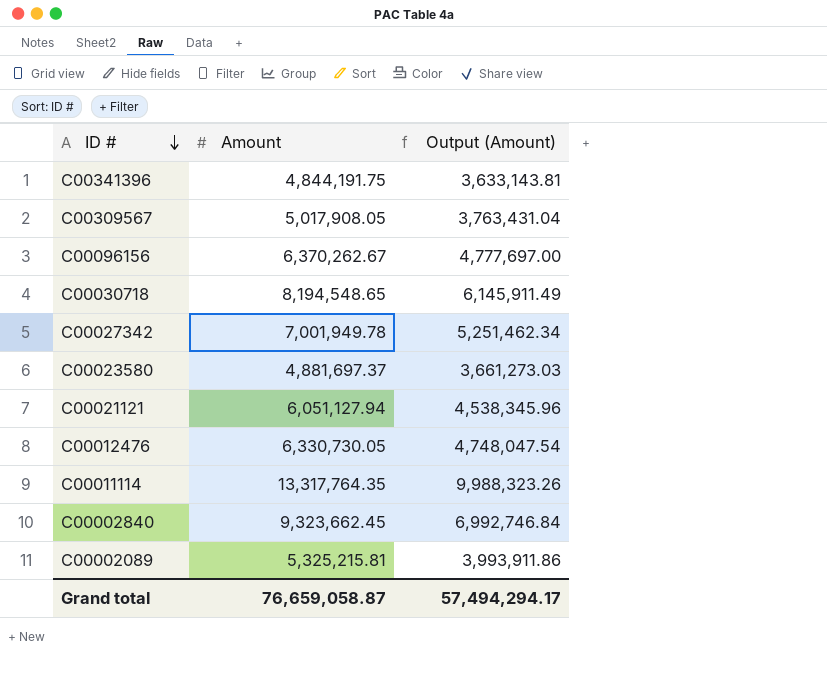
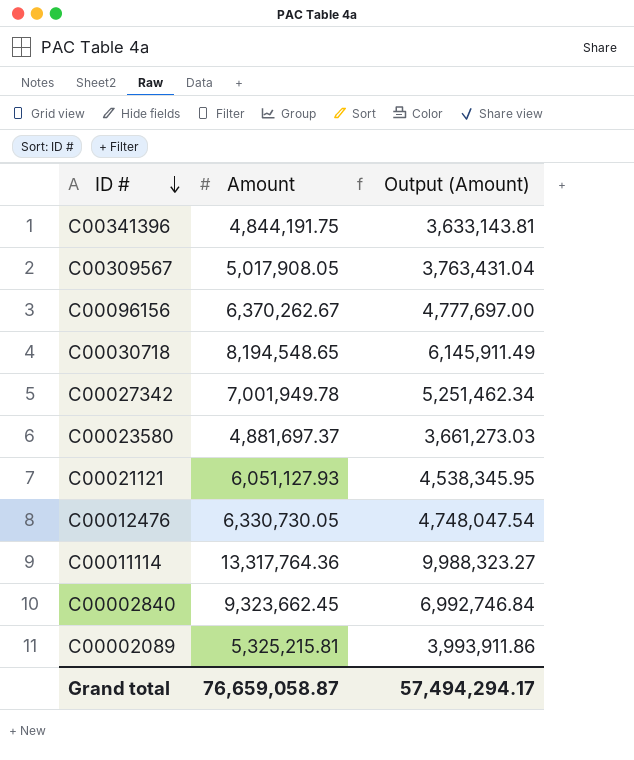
C00021121 | Amount: 6,051,127.94 -> 6,051,127.93
C00021121 | Output (Amount): 4,538,345.96 -> 4,538,345.95
C00011114 | Amount: 13,317,764.35 -> 13,317,764.36
C00011114 | Output (Amount): 9,988,323.26 -> 9,988,323.27

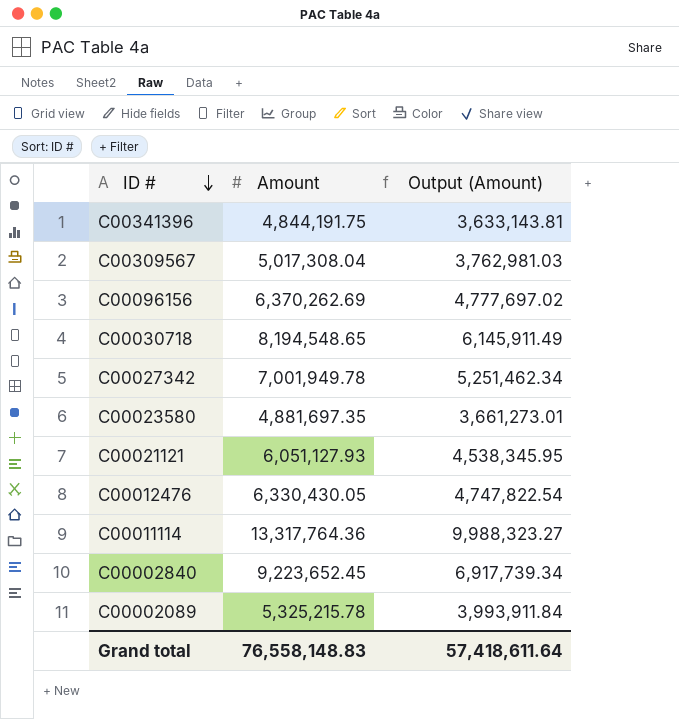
C00309567 | Amount: 5,017,908.05 -> 5,017,308.04
C00309567 | Output (Amount): 3,763,431.04 -> 3,762,981.03
C00096156 | Amount: 6,370,262.67 -> 6,370,262.69
C00096156 | Output (Amount): 4,777,697.00 -> 4,777,697.02
C00023580 | Amount: 4,881,697.37 -> 4,881,697.35
C00023580 | Output (Amount): 3,661,273.03 -> 3,661,273.01
C00012476 | Amount: 6,330,730.05 -> 6,330,430.05
C00012476 | Output (Amount): 4,748,047.54 -> 4,747,822.54
C00002840 | Amount: 9,323,662.45 -> 9,223,652.45
C00002840 | Output (Amount): 6,992,746.84 -> 6,917,739.34
C00002089 | Amount: 5,325,215.81 -> 5,325,215.78
C00002089 | Output (Amount): 3,993,911.86 -> 3,993,911.84
Grand total | Amount: 76,659,058.87 -> 76,558,148.83
Grand total | Output (Amount): 57,494,294.17 -> 57,418,611.64

